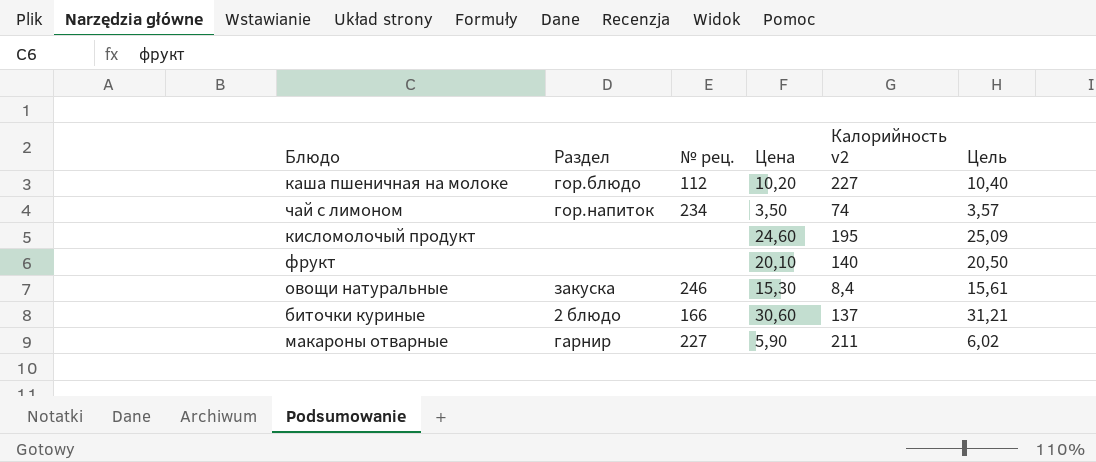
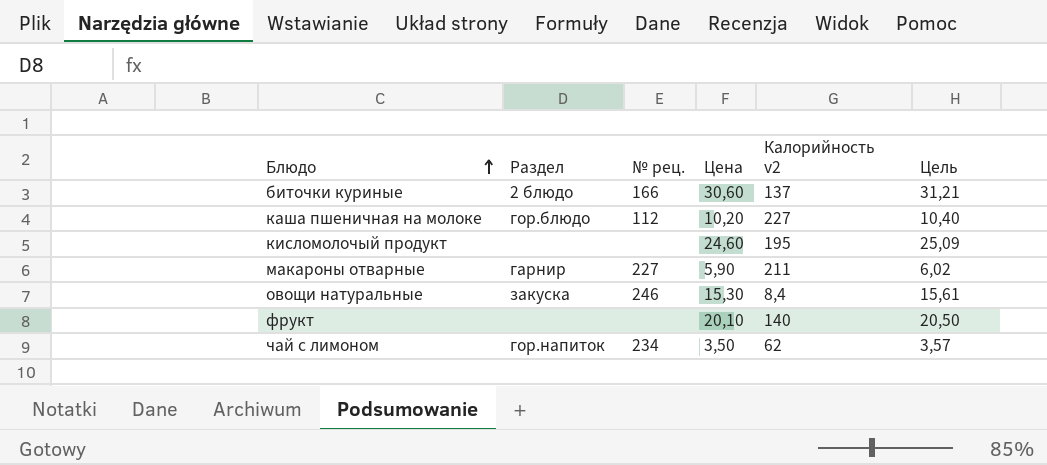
row order: none -> Блюдо ascending
чай с лимоном | Калорийность v2: 74 -> 62

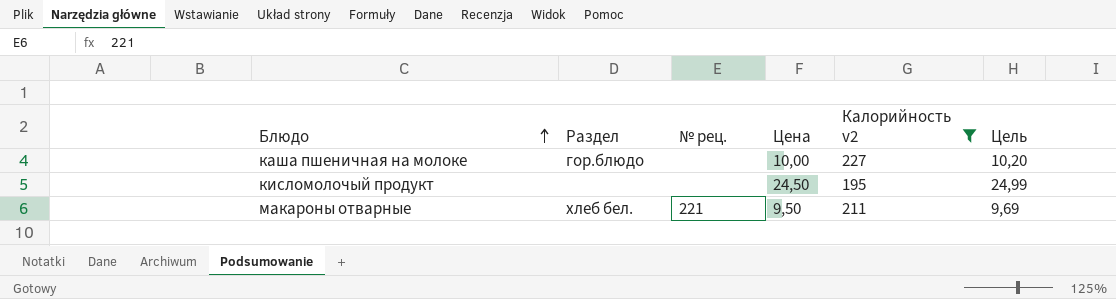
filter: none -> Калорийность v2 >= 195
каша пшеничная на молоке | № рец.: 112 -> none
каша пшеничная на молоке | Цена: 10,20 -> 10,00
каша пшеничная на молоке | Цель: 10,40 -> 10,20
кисломолочый продукт | Цена: 24,60 -> 24,50
кисломолочый продукт | Цель: 25,09 -> 24,99
макароны отварные | Раздел: гарнир -> хлеб бел.
макароны отварные | № рец.: 227 -> 221
макароны отварные | Цена: 5,90 -> 9,50
макароны отварные | Цель: 6,02 -> 9,69

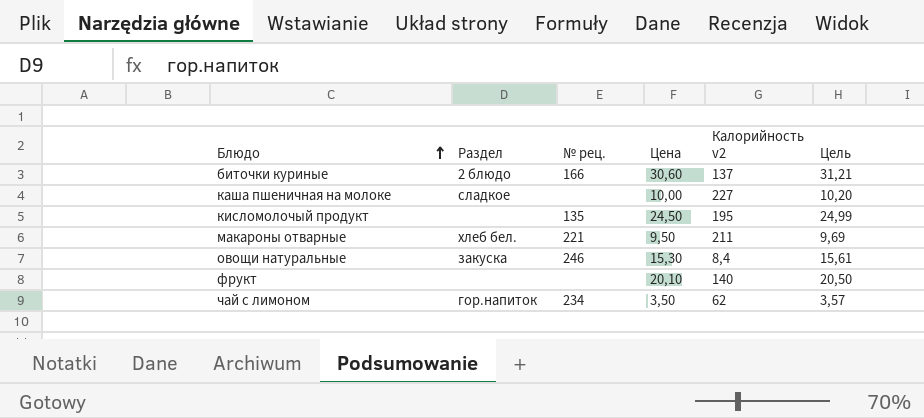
filter: Калорийность v2 >= 195 -> none
каша пшеничная на молоке | Раздел: гор.блюдо -> сладкое
кисломолочый продукт | № рец.: none -> 135

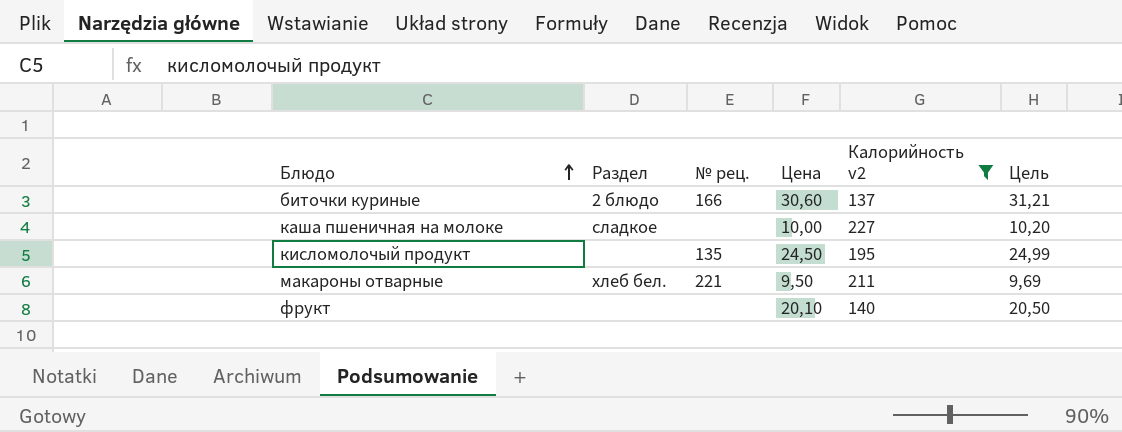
filter: none -> Калорийность v2 >= 137

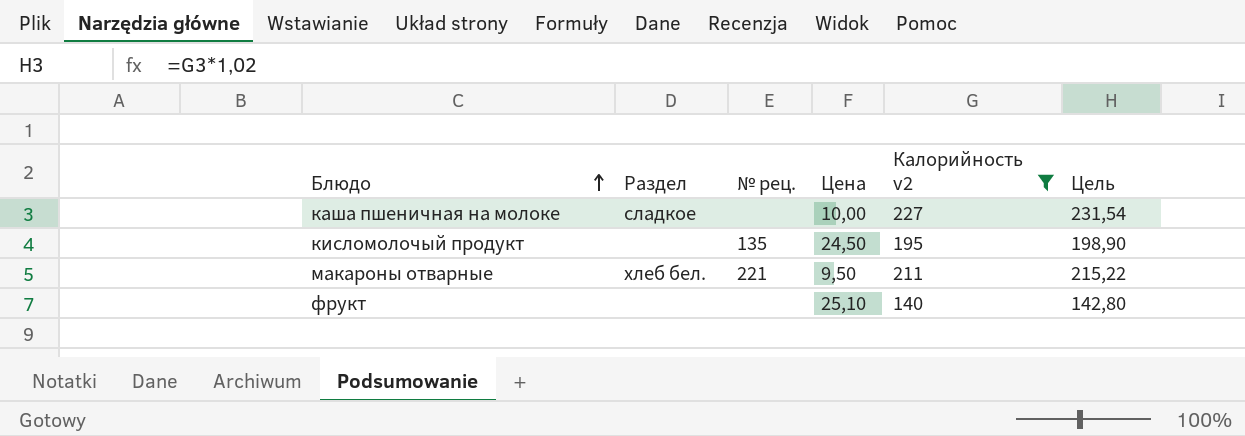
column Цель | formula: [Цена] * 1,02 -> [Калорийность v2] * 1,02
row биточки куриные: 2 блюдо | 166 | 30,60 | 137 | 31,21 -> none
фрукт | Цена: 20,10 -> 25,10

